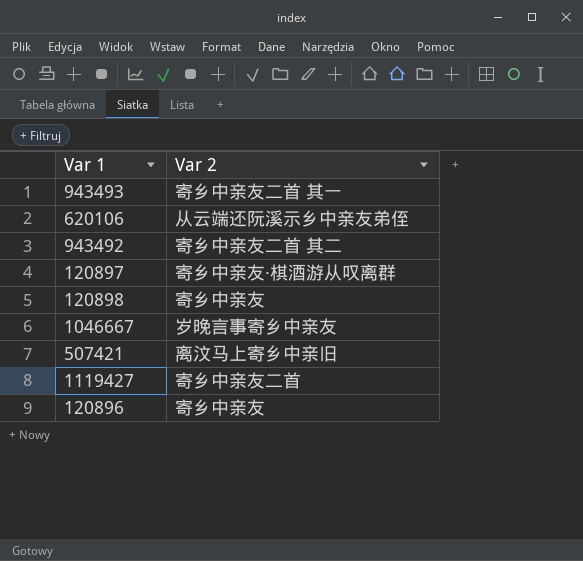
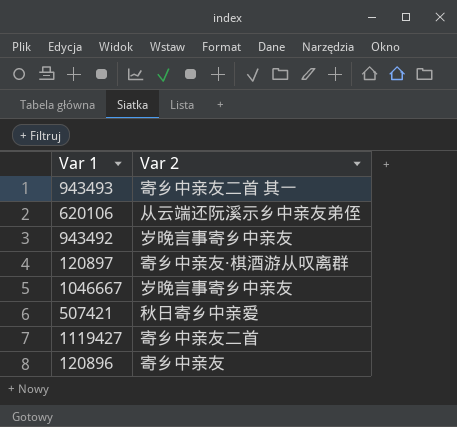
row 120898: 寄乡中亲友 -> none
943492 | Var 2: 寄乡中亲友二首 其二 -> 岁晚言事寄乡中亲友
507421 | Var 2: 离汶马上寄乡中亲旧 -> 秋日寄乡中亲爱

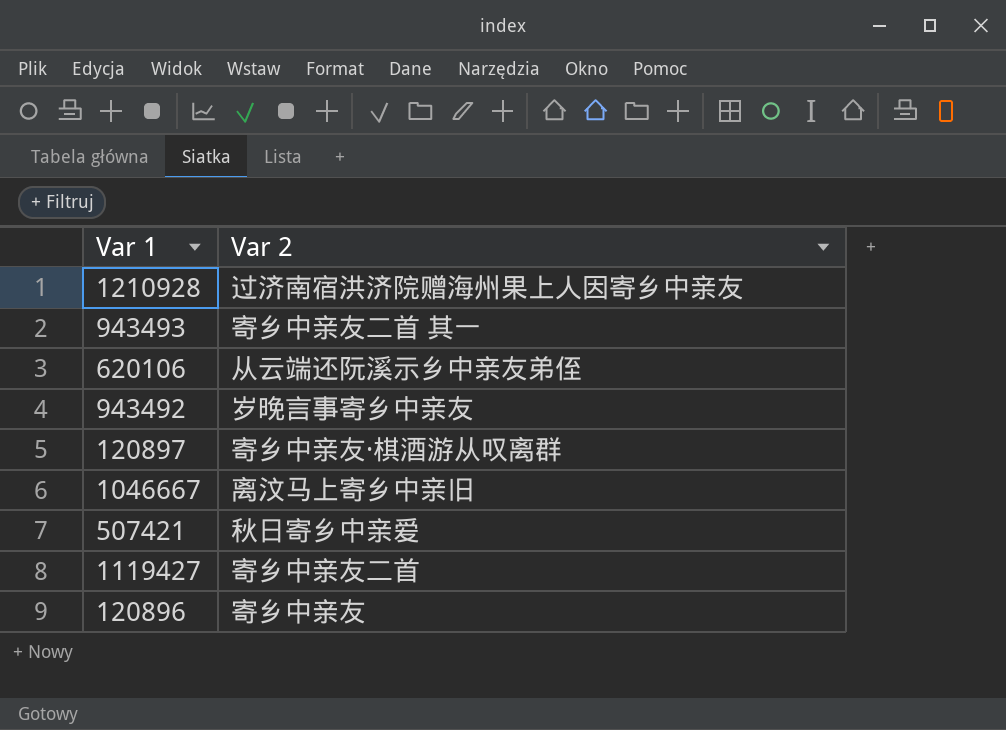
row 1210928: none -> 过济南宿洪济院赠海州果上人因寄乡中亲友
1046667 | Var 2: 岁晚言事寄乡中亲友 -> 离汶马上寄乡中亲旧

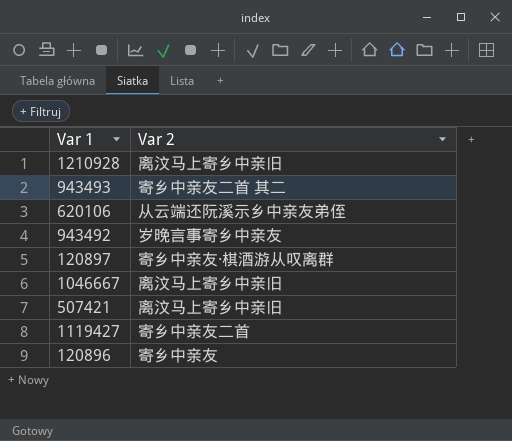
1210928 | Var 2: 过济南宿洪济院赠海州果上人因寄乡中亲友 -> 离汶马上寄乡中亲旧
943493 | Var 2: 寄乡中亲友二首 其一 -> 寄乡中亲友二首 其二
507421 | Var 2: 秋日寄乡中亲爱 -> 离汶马上寄乡中亲旧

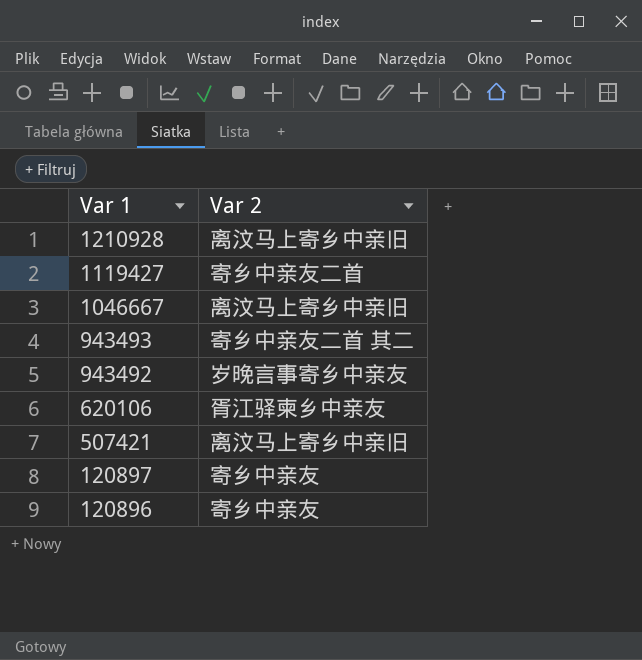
row order: none -> Var 1 descending
620106 | Var 2: 从云端还阮溪示乡中亲友弟侄 -> 胥江驿柬乡中亲友
120897 | Var 2: 寄乡中亲友·棋酒游从叹离群 -> 寄乡中亲友

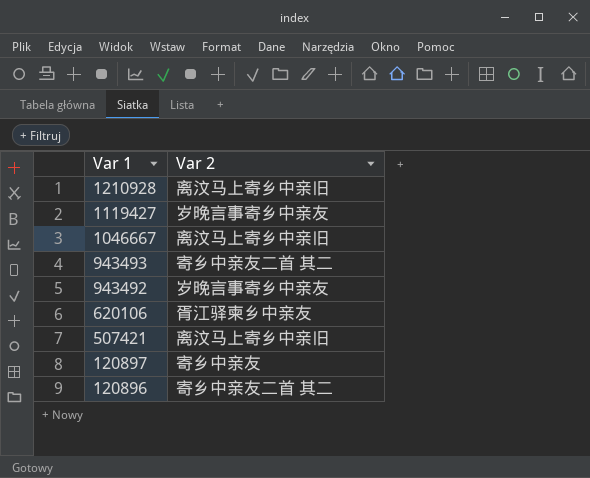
1119427 | Var 2: 寄乡中亲友二首 -> 岁晚言事寄乡中亲友
120896 | Var 2: 寄乡中亲友 -> 寄乡中亲友二首 其二

